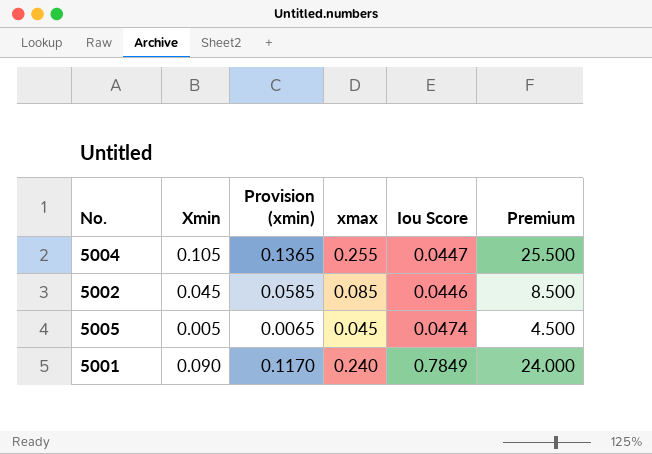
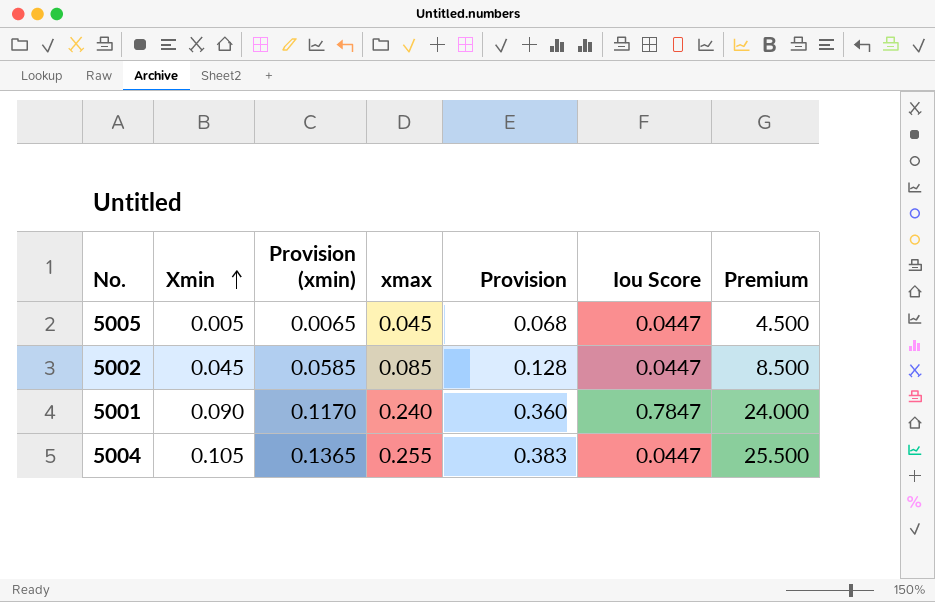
row order: none -> Xmin ascending
column Provision | formula: none -> [xmax] * 1.5
5005 | Iou Score: 0.0474 -> 0.0447
5002 | Iou Score: 0.0446 -> 0.0447
5001 | Iou Score: 0.7849 -> 0.7847

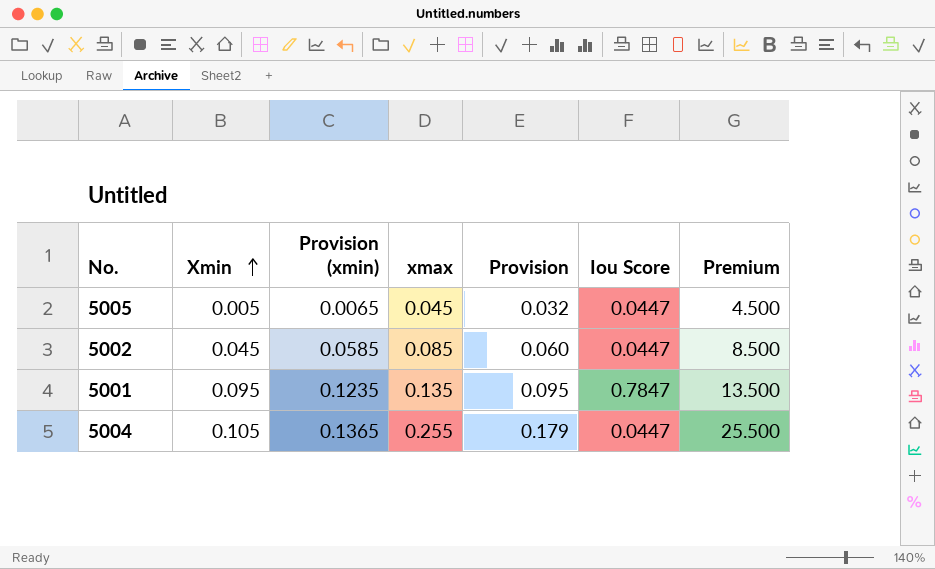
column Provision | formula: [xmax] * 1.5 -> [xmax] * 0.7
5001 | Xmin: 0.090 -> 0.095
5001 | Provision (xmin): 0.1170 -> 0.1235
5001 | xmax: 0.240 -> 0.135
5001 | Premium: 24.000 -> 13.500

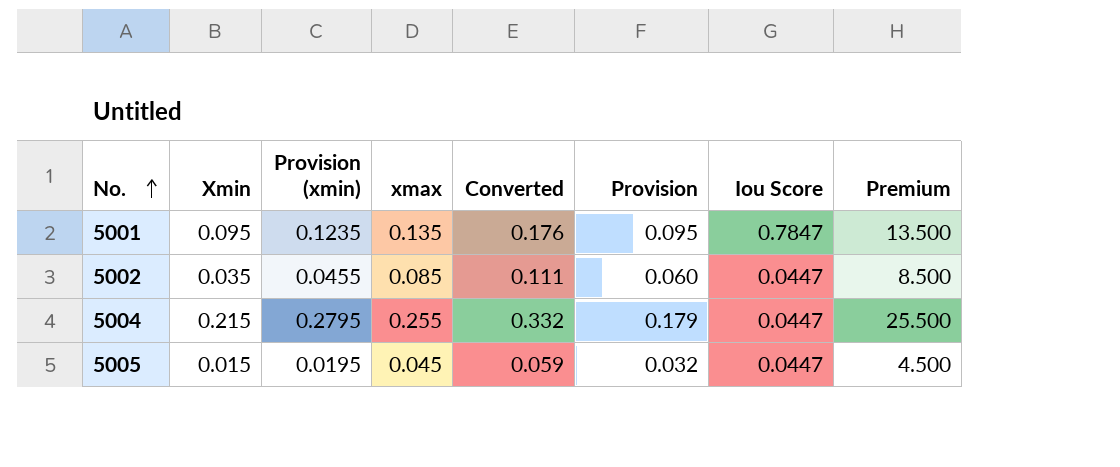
row order: Xmin ascending -> No. ascending
column Converted | formula: none -> [xmax] * 1.3
5002 | Xmin: 0.045 -> 0.035
5002 | Provision (xmin): 0.0585 -> 0.0455
5004 | Xmin: 0.105 -> 0.215
5004 | Provision (xmin): 0.1365 -> 0.2795
5005 | Xmin: 0.005 -> 0.015
5005 | Provision (xmin): 0.0065 -> 0.0195

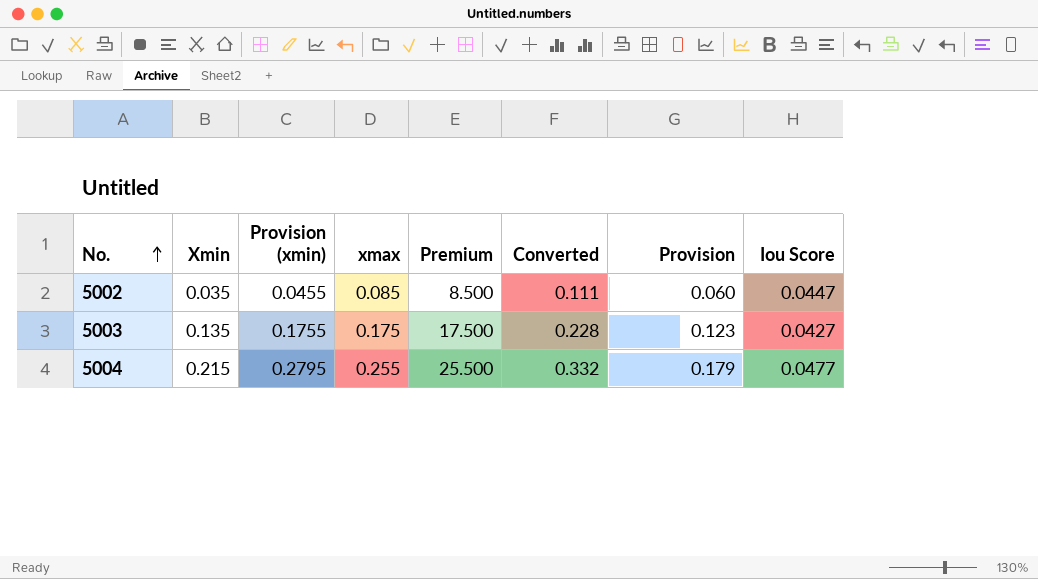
column Premium | position: 8 -> 5
row 5001: 0.095 | 0.1235 | 0.135 | 0.176 | 0.095 | 0.7847 | 13.500 -> none
row 5005: 0.015 | 0.0195 | 0.045 | 0.059 | 0.032 | 0.0447 | 4.500 -> none
row 5003: none -> 0.135 | 0.1755 | 0.175 | 17.500 | 0.228 | 0.123 | 0.0427
5004 | Iou Score: 0.0447 -> 0.0477

